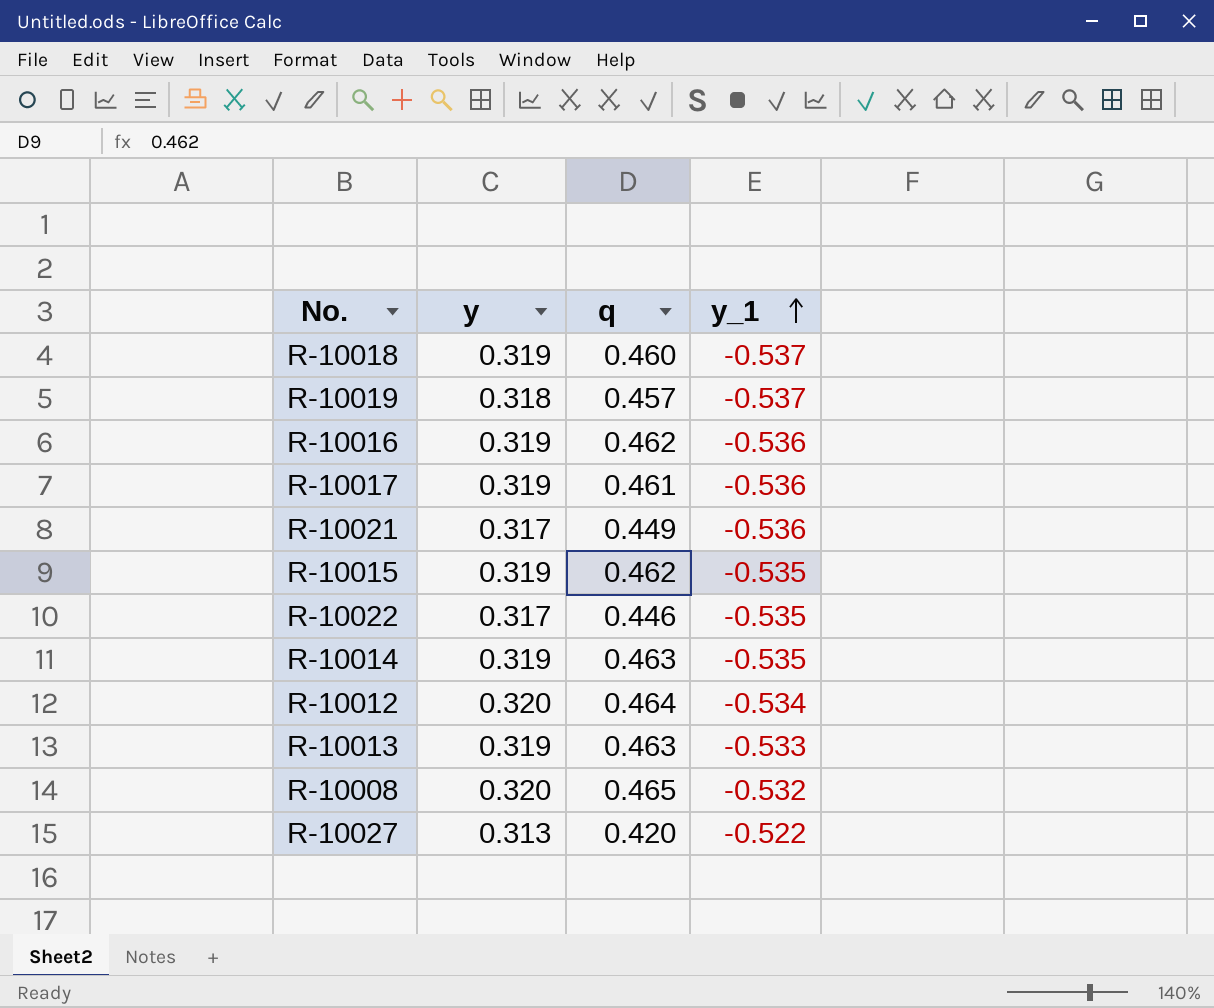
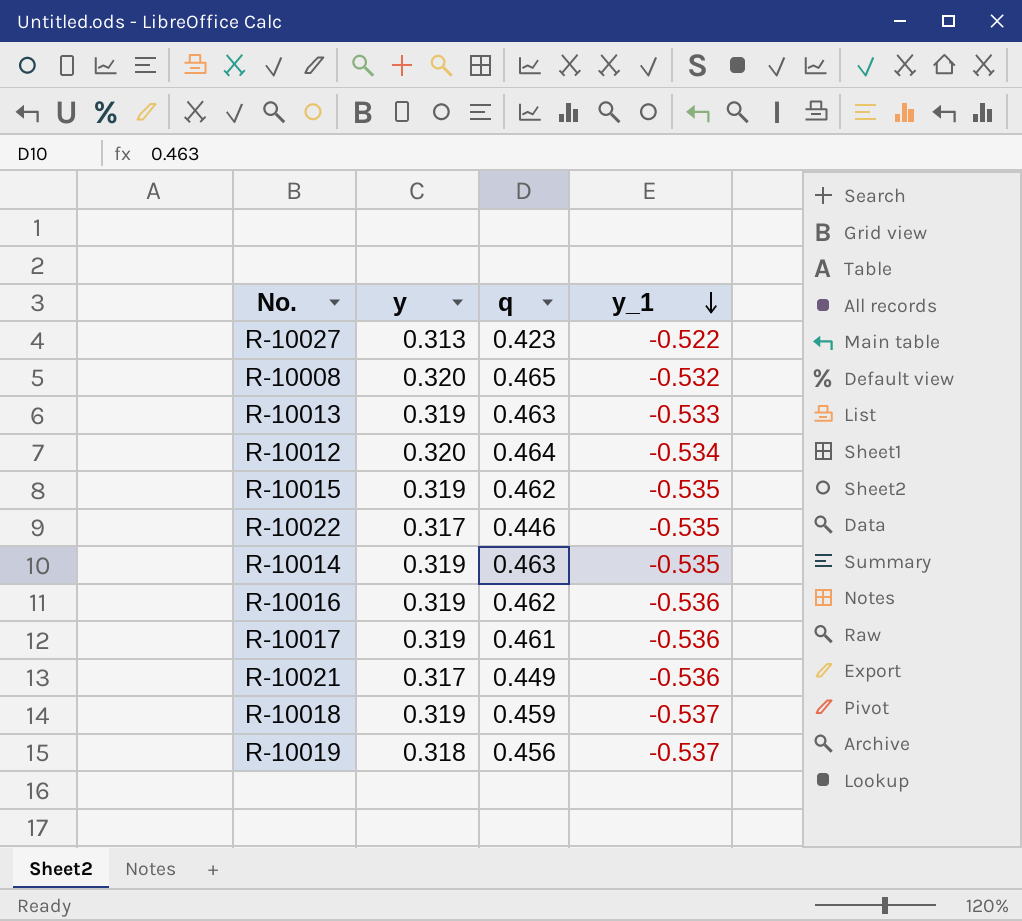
row order: y_1 ascending -> y_1 descending
R-10027 | q: 0.420 -> 0.423
R-10018 | q: 0.460 -> 0.459
R-10019 | q: 0.457 -> 0.456

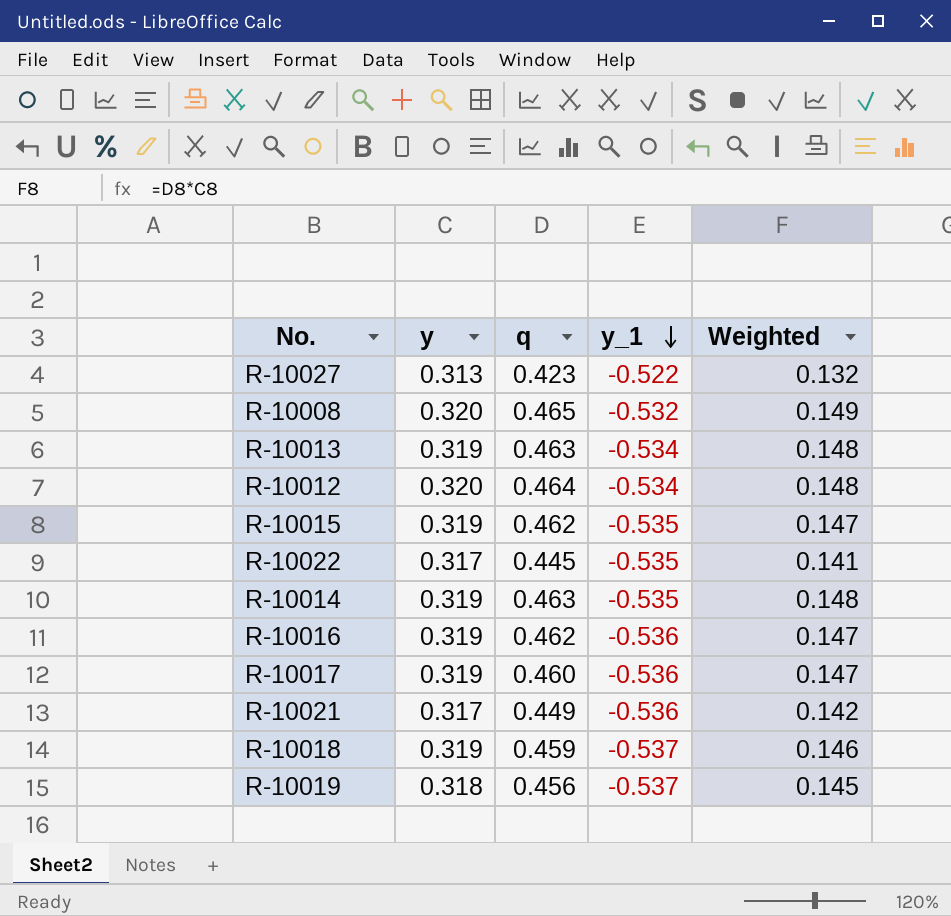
column Weighted | formula: none -> [y] * [q]
R-10013 | y_1: -0.533 -> -0.534
R-10022 | q: 0.446 -> 0.445
R-10017 | q: 0.461 -> 0.460

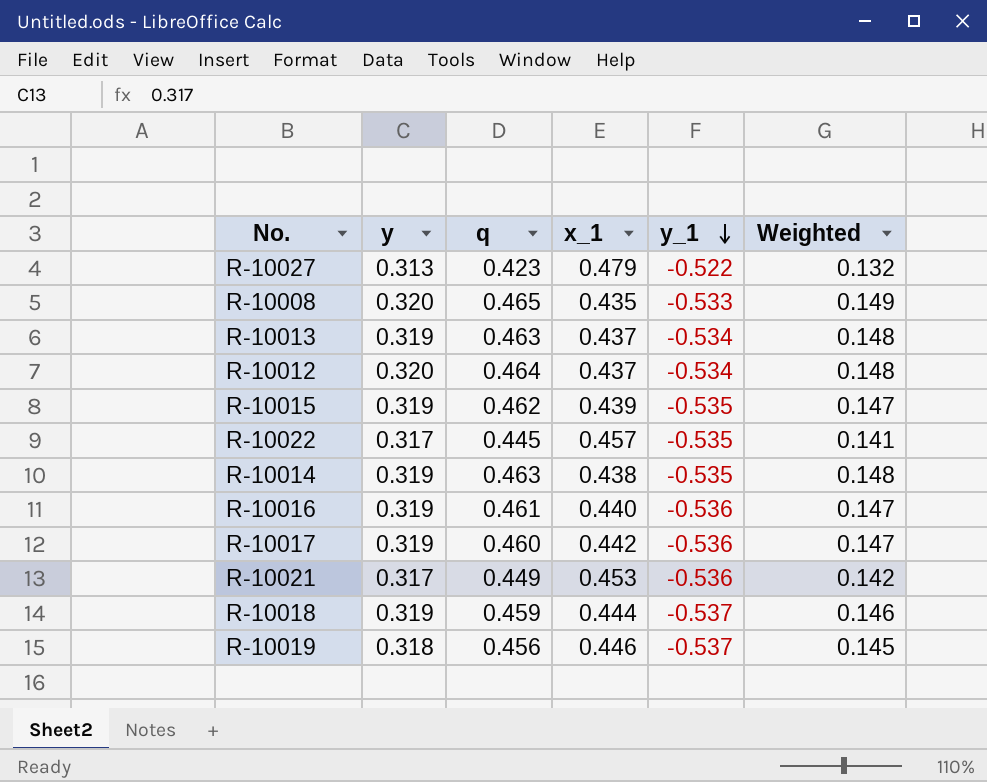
column x_1 | position: none -> 4
R-10008 | y_1: -0.532 -> -0.533
R-10016 | q: 0.462 -> 0.461

